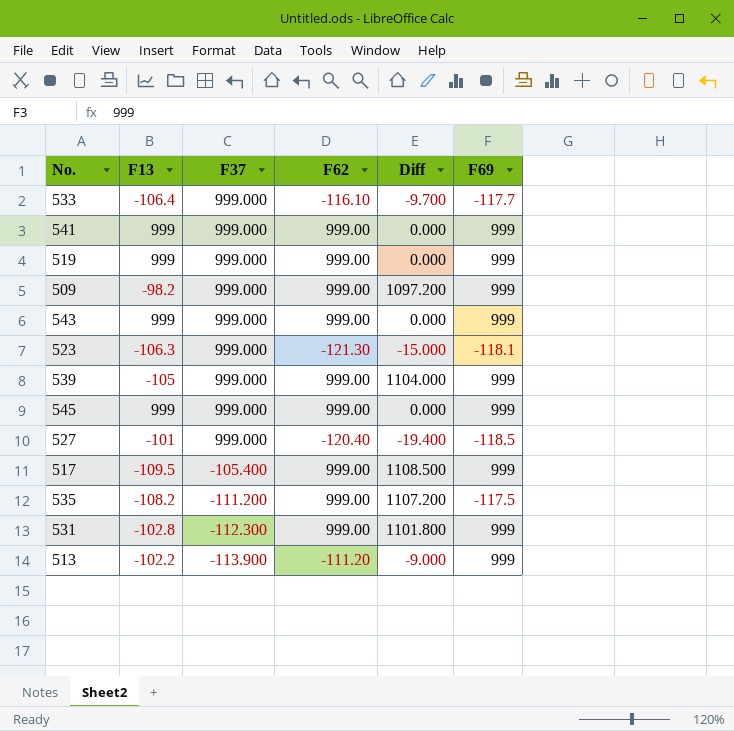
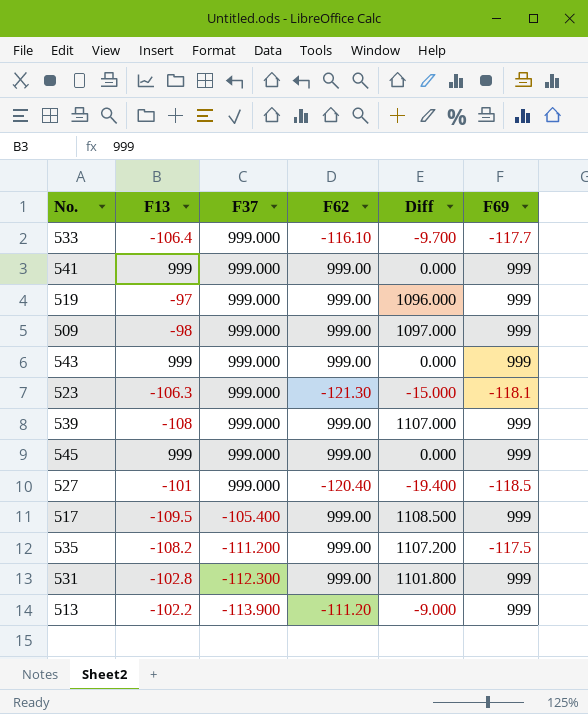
519 | F13: 999 -> -97
519 | Diff: 0.000 -> 1096.000
509 | F13: -98.2 -> -98
509 | Diff: 1097.200 -> 1097.000
539 | F13: -105 -> -108
539 | Diff: 1104.000 -> 1107.000

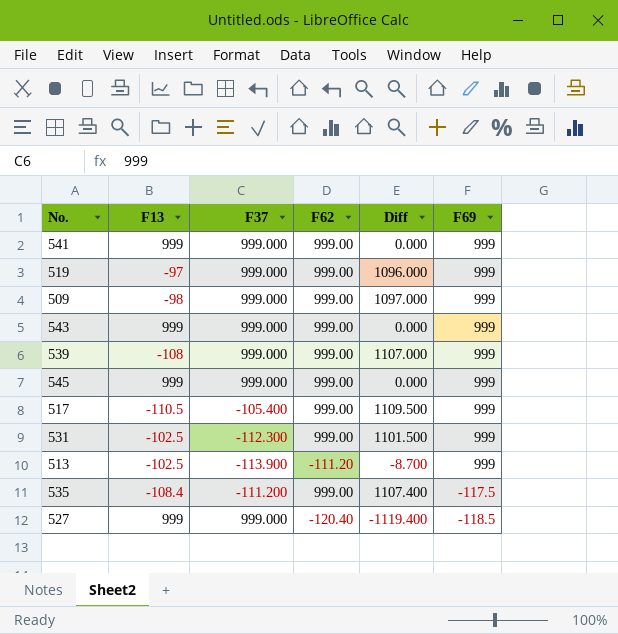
row order: F37 descending -> F69 descending
row 533: -106.4 | 999.000 | -116.10 | -9.700 | -117.7 -> none
row 523: -106.3 | 999.000 | -121.30 | -15.000 | -118.1 -> none
517 | F13: -109.5 -> -110.5
517 | Diff: 1108.500 -> 1109.500
531 | F13: -102.8 -> -102.5
531 | Diff: 1101.800 -> 1101.500
513 | F13: -102.2 -> -102.5
513 | Diff: -9.000 -> -8.700
535 | F13: -108.2 -> -108.4
535 | Diff: 1107.200 -> 1107.400
527 | F13: -101 -> 999
527 | Diff: -19.400 -> -1119.400

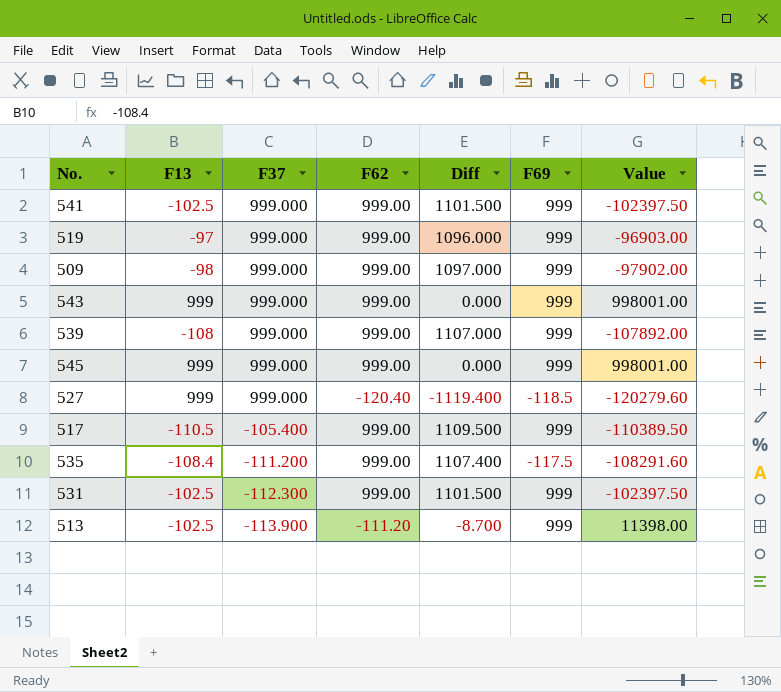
row order: F69 descending -> F37 descending
column Value | formula: none -> [F13] * [F62]
541 | F13: 999 -> -102.5
541 | Diff: 0.000 -> 1101.500

